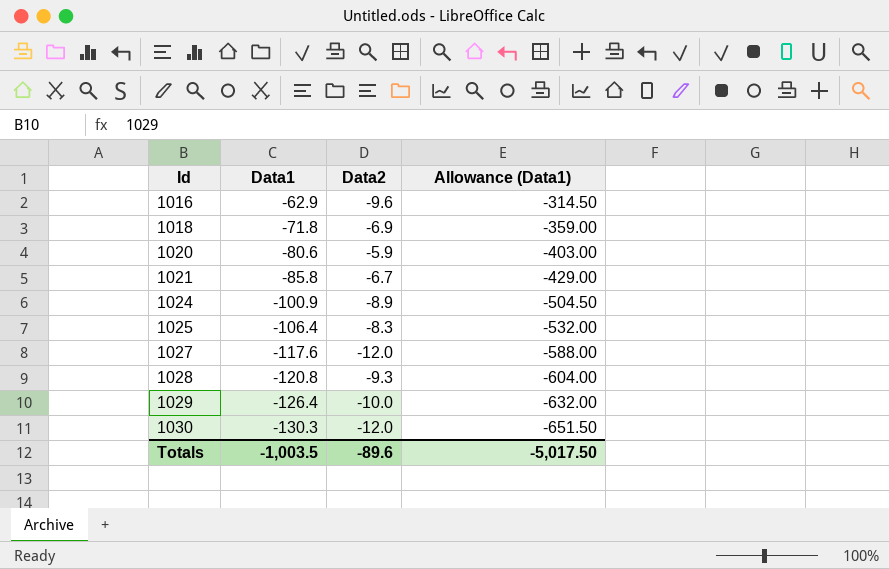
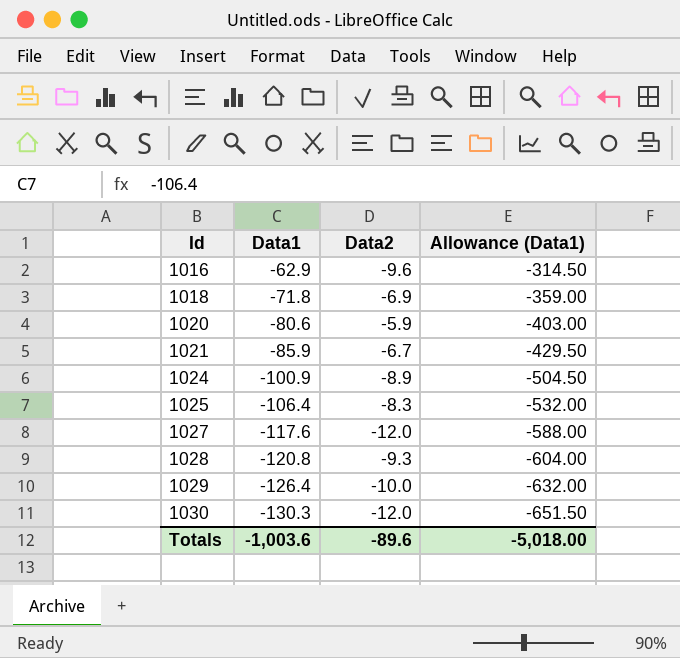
1021 | Data1: -85.8 -> -85.9
1021 | Allowance (Data1): -429.00 -> -429.50
Totals | Data1: -1,003.5 -> -1,003.6
Totals | Allowance (Data1): -5,017.50 -> -5,018.00

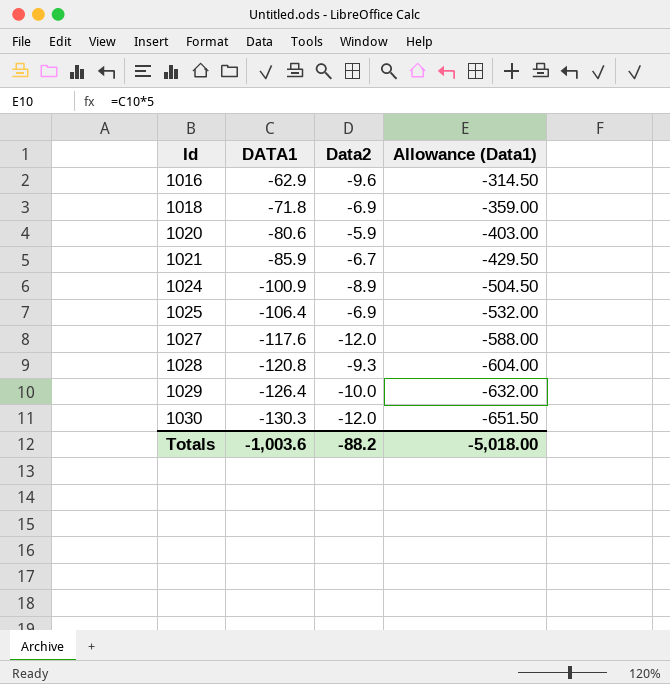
column name: Data1 -> DATA1
1025 | Data2: -8.3 -> -6.9
Totals | Data2: -89.6 -> -88.2

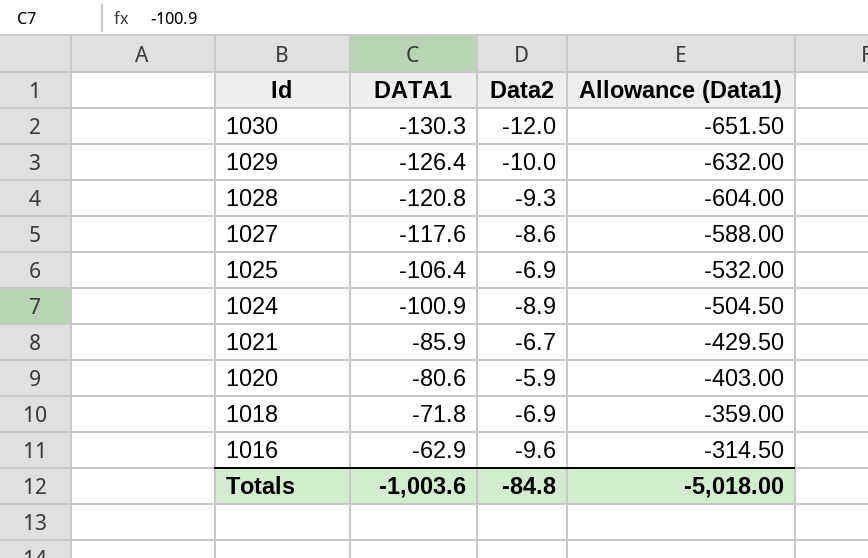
row order: Id ascending -> Id descending
1027 | Data2: -12.0 -> -8.6
Totals | Data2: -88.2 -> -84.8

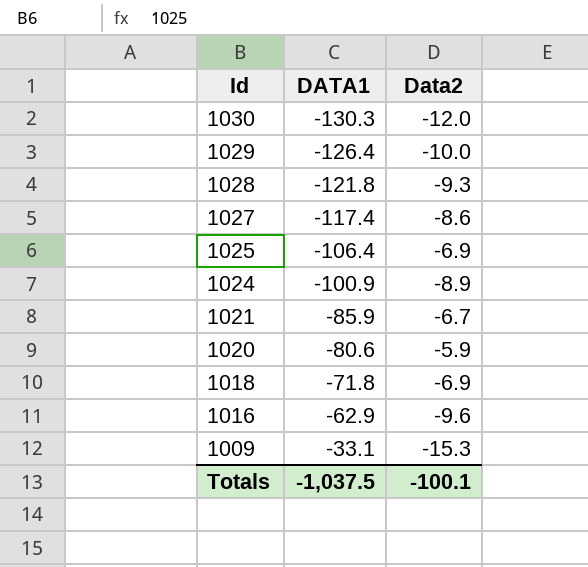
column Allowance (Data1) | formula: [DATA1] * 5 -> none
1028 | DATA1: -120.8 -> -121.8
1027 | DATA1: -117.6 -> -117.4
row 1009: none -> -33.1 | -15.3
Totals | DATA1: -1,003.6 -> -1,037.5
Totals | Data2: -84.8 -> -100.1

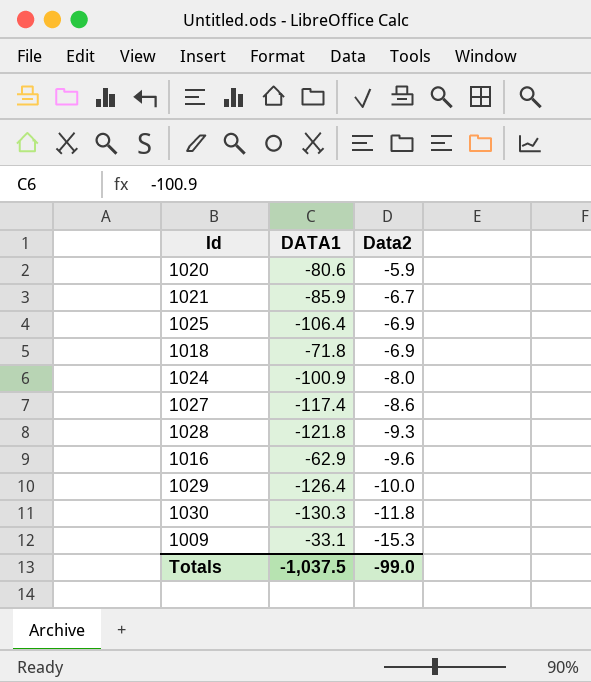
row order: Id descending -> Data2 descending
1024 | Data2: -8.9 -> -8.0
1030 | Data2: -12.0 -> -11.8
Totals | Data2: -100.1 -> -99.0

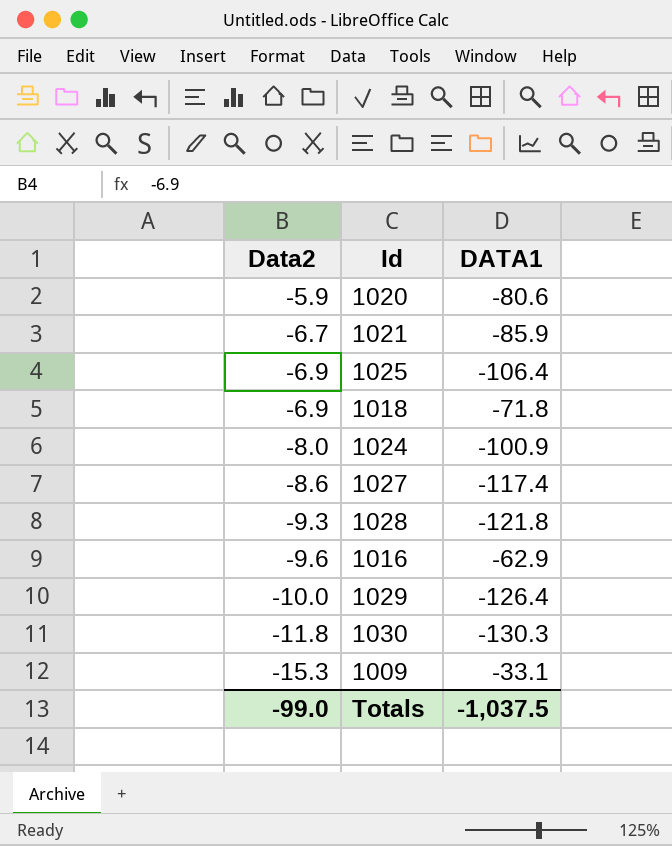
column Data2 | position: 3 -> 1

